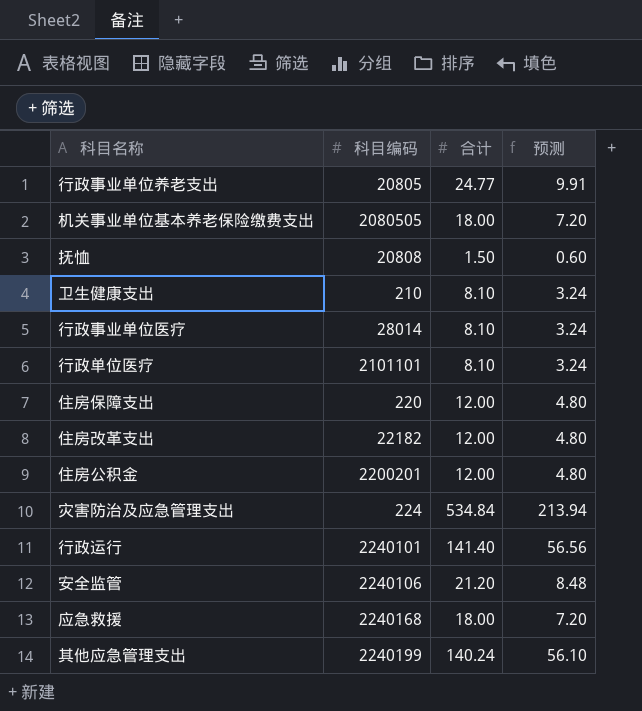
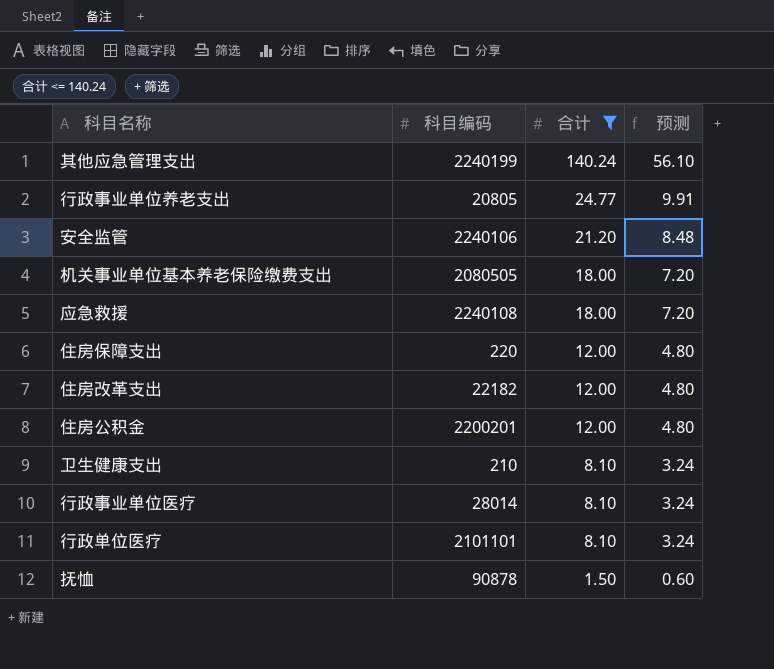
filter: none -> 合计 <= 140.24
row order: none -> 合计 descending
应急救援 | 科目编码: 2240168 -> 2240108
抚恤 | 科目编码: 20808 -> 90878

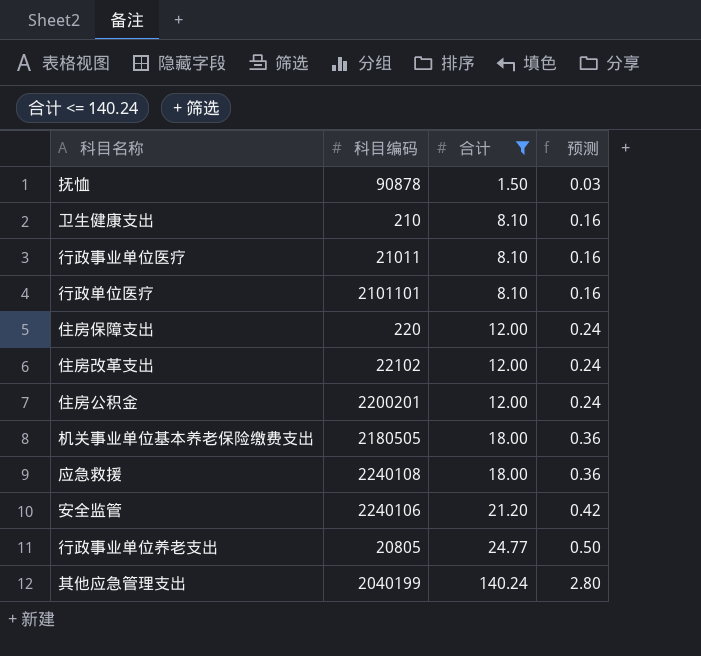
row order: 合计 descending -> 合计 ascending
column 预测 | formula: [合计] * 0.4 -> [合计] * 0.02
行政事业单位医疗 | 科目编码: 28014 -> 21011
住房改革支出 | 科目编码: 22182 -> 22102
机关事业单位基本养老保险缴费支出 | 科目编码: 2080505 -> 2180505
其他应急管理支出 | 科目编码: 2240199 -> 2040199

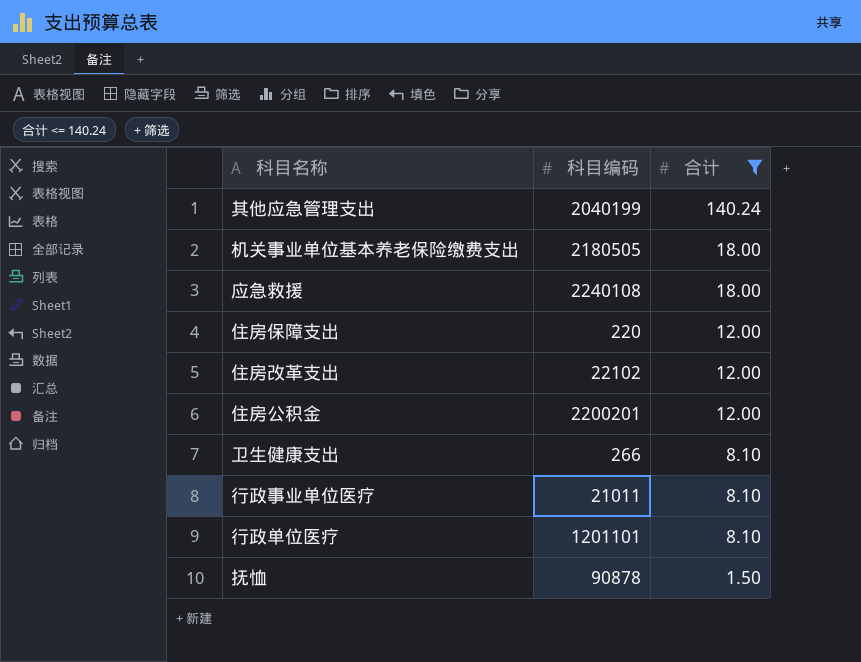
row order: 合计 ascending -> 合计 descending
column 预测 | formula: [合计] * 0.02 -> none
row 安全监管: 2240106 | 21.20 | 0.42 -> none
row 行政事业单位养老支出: 20805 | 24.77 | 0.50 -> none
卫生健康支出 | 科目编码: 210 -> 266
行政单位医疗 | 科目编码: 2101101 -> 1201101

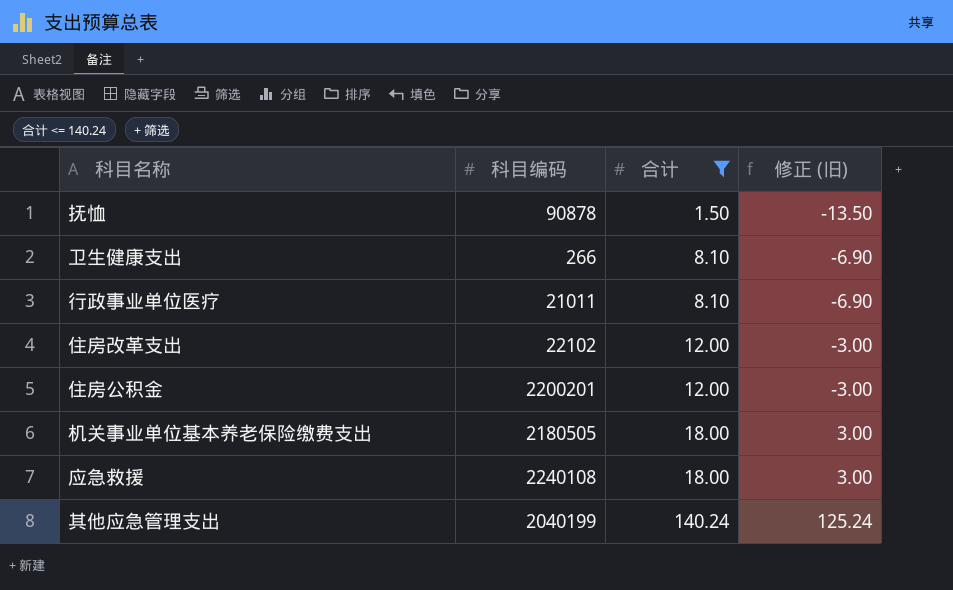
row order: 合计 descending -> 合计 ascending
column 修正 (旧) | formula: none -> [合计] - 15
row 住房保障支出: 220 | 12.00 -> none
row 行政单位医疗: 1201101 | 8.10 -> none

